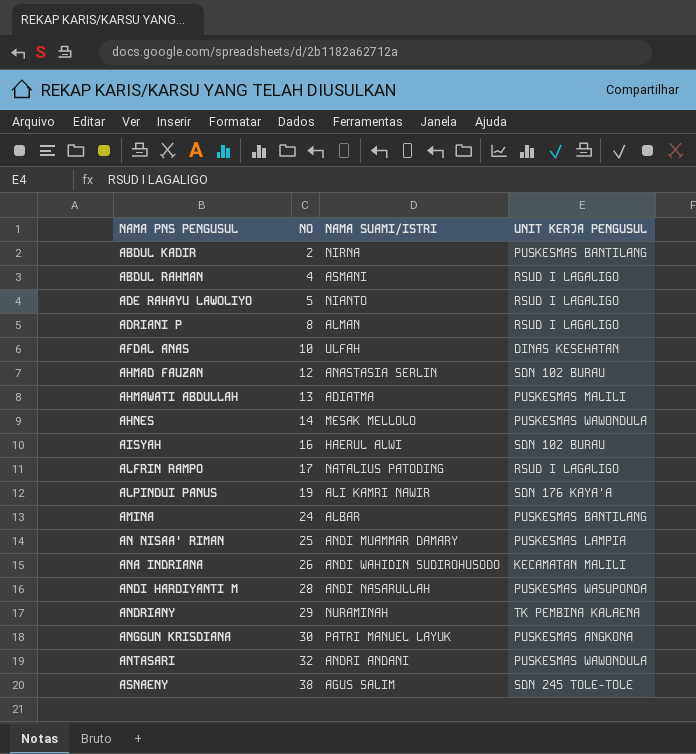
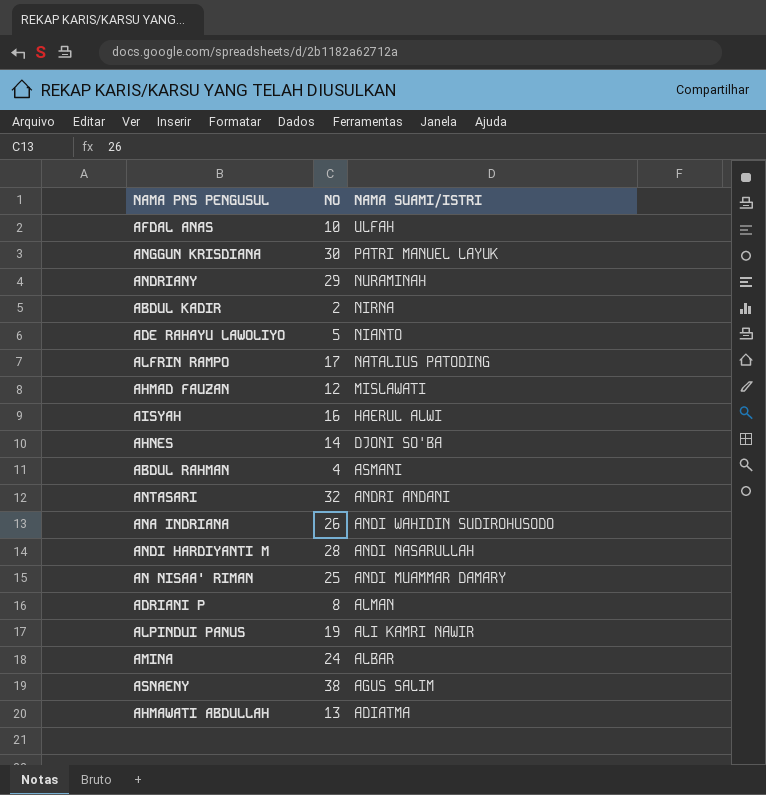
row order: NAMA PNS PENGUSUL ascending -> NAMA SUAMI/ISTRI descending
column UNIT KERJA PENGUSUL | position: 4 -> none
AHMAD FAUZAN | NAMA SUAMI/ISTRI: ANASTASIA SERLIN -> MISLAWATI
AHNES | NAMA SUAMI/ISTRI: MESAK MELLOLO -> DJONI SO'BA

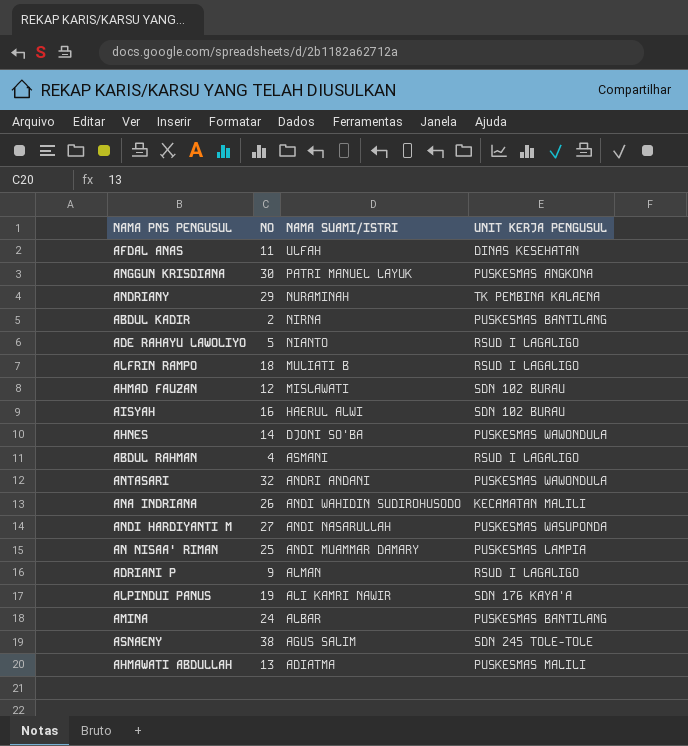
column UNIT KERJA PENGUSUL | position: none -> 4
AFDAL ANAS | NO: 10 -> 11
ALFRIN RAMPO | NO: 17 -> 18
ALFRIN RAMPO | NAMA SUAMI/ISTRI: NATALIUS PATODING -> MULIATI B
ANDI HARDIYANTI M | NO: 28 -> 27
ADRIANI P | NO: 8 -> 9

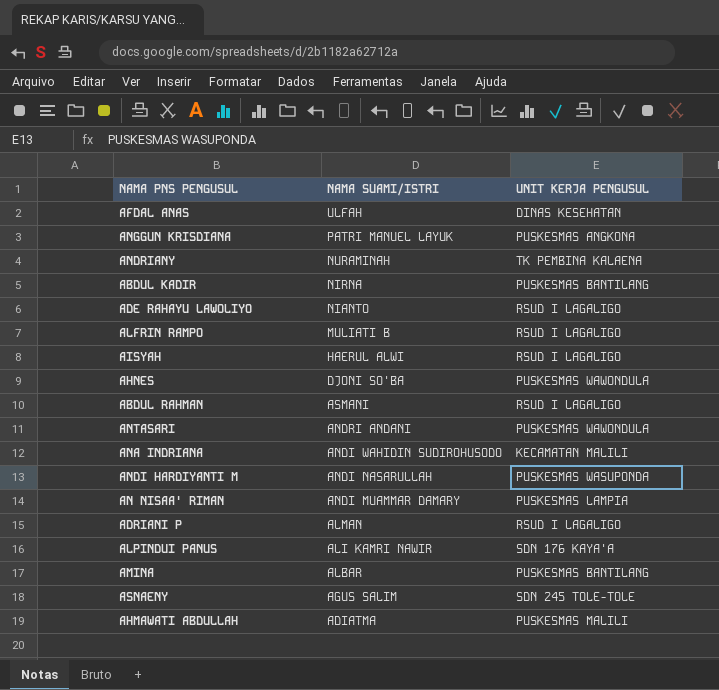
column NO | position: 2 -> none
row AHMAD FAUZAN: 12 | MISLAWATI | SDN 102 BURAU -> none
AISYAH | UNIT KERJA PENGUSUL: SDN 102 BURAU -> RSUD I LAGALIGO

